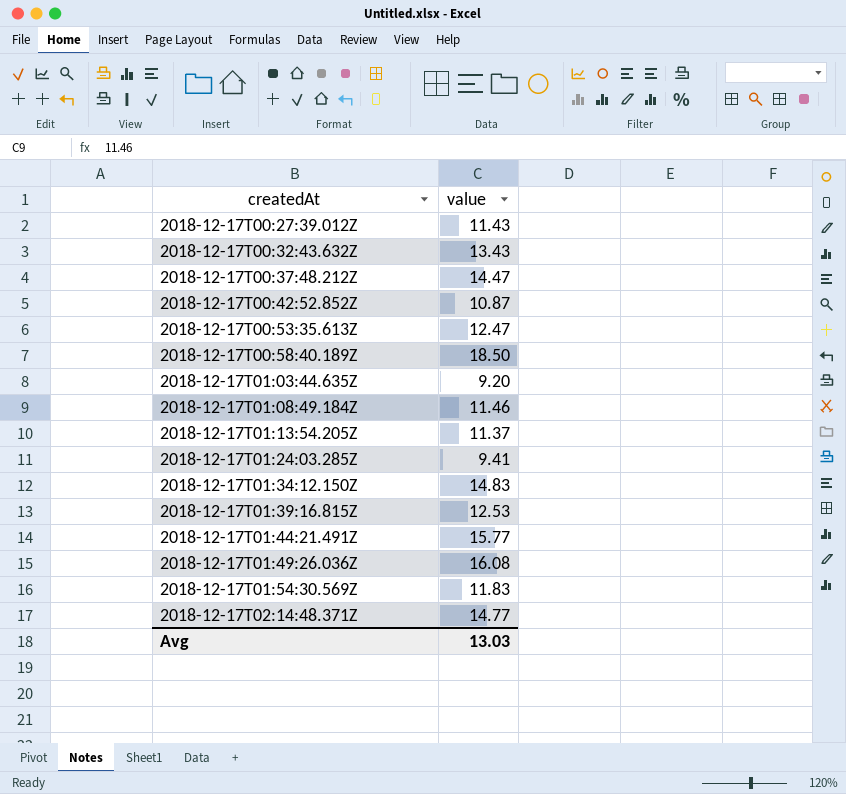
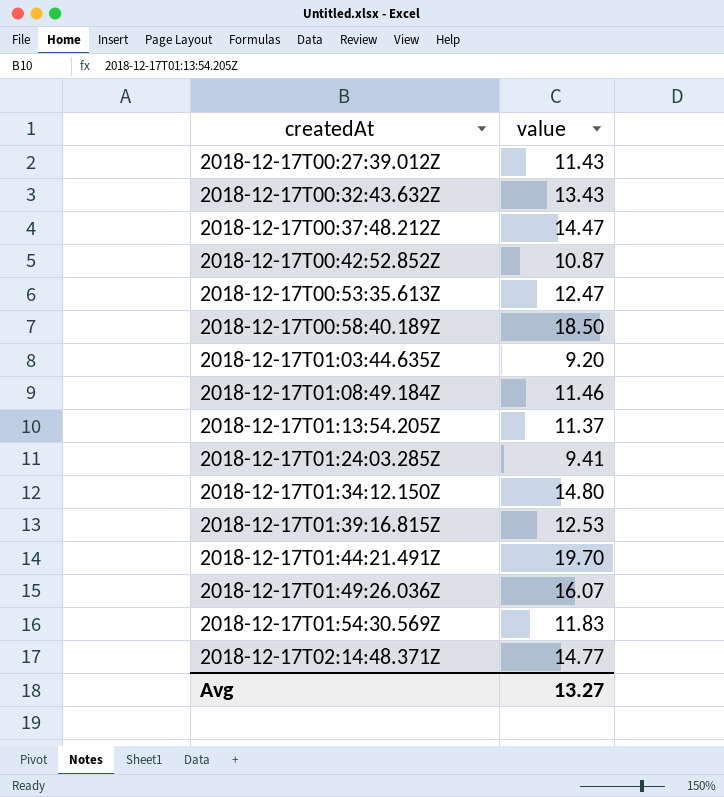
2018-12-17T01:34:12.150Z | value: 14.83 -> 14.80
2018-12-17T01:44:21.491Z | value: 15.77 -> 19.70
2018-12-17T01:49:26.036Z | value: 16.08 -> 16.07
Avg | value: 13.03 -> 13.27

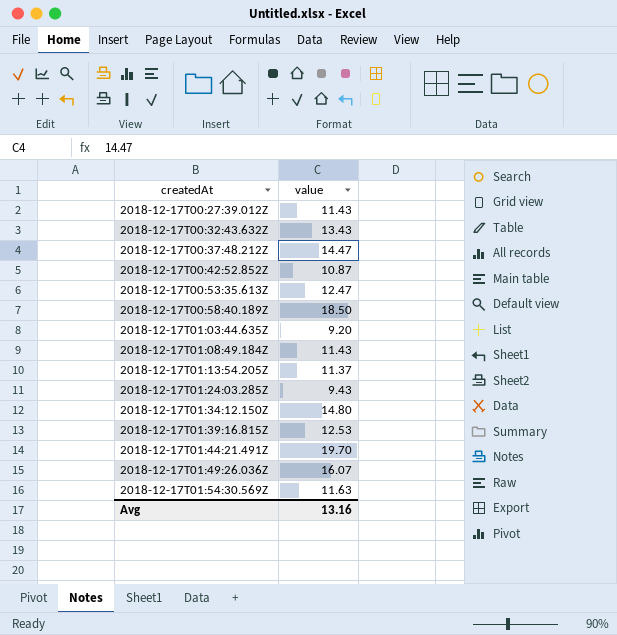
row 2018-12-17T02:14:48.371Z: 14.77 -> none
2018-12-17T01:08:49.184Z | value: 11.46 -> 11.43
2018-12-17T01:24:03.285Z | value: 9.41 -> 9.43
2018-12-17T01:54:30.569Z | value: 11.83 -> 11.63
Avg | value: 13.27 -> 13.16

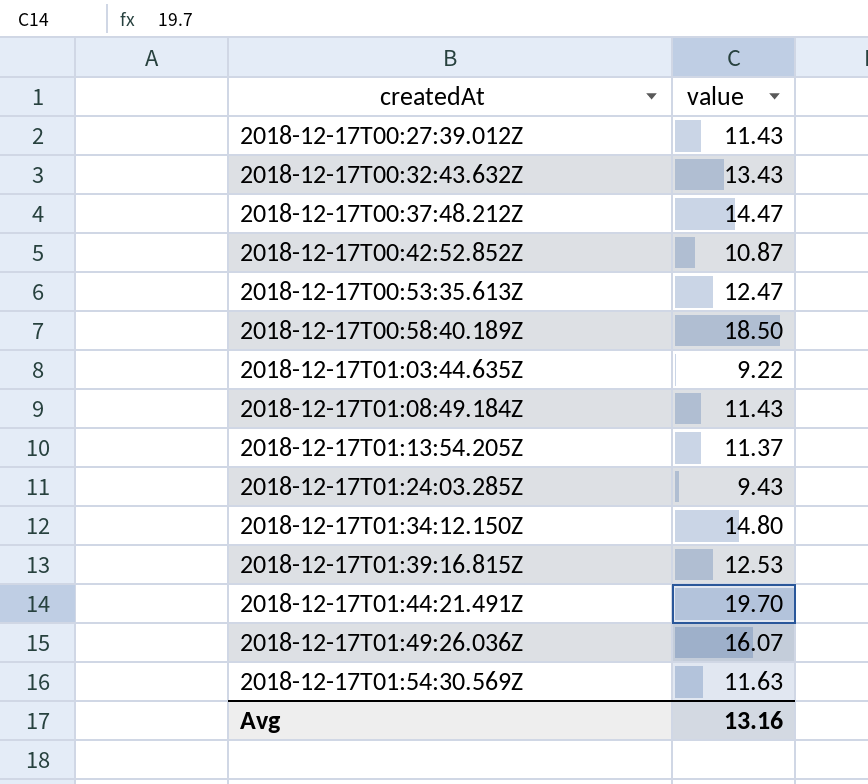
2018-12-17T01:03:44.635Z | value: 9.20 -> 9.22

